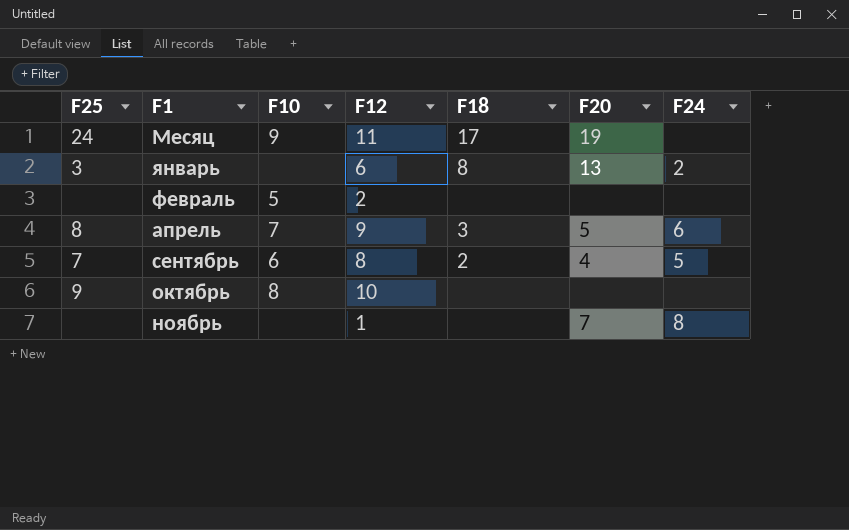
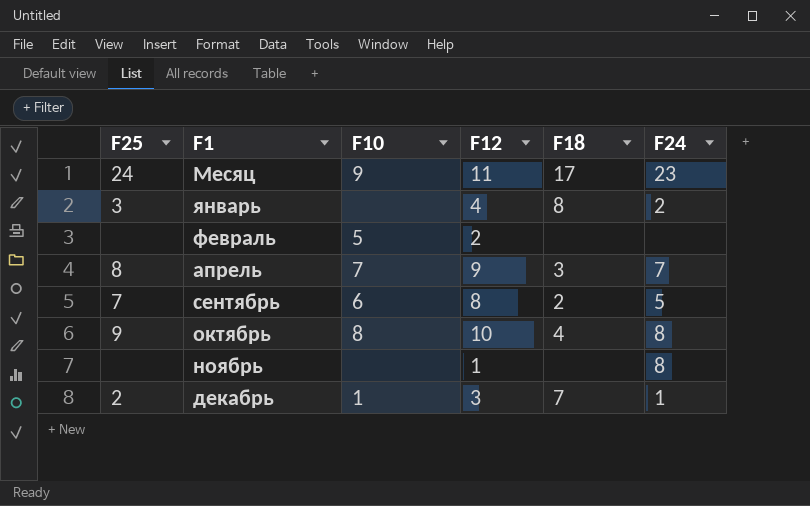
column F20 | position: 6 -> none
Месяц | F24: none -> 23
январь | F12: 6 -> 4
апрель | F24: 6 -> 7
октябрь | F18: none -> 4
октябрь | F24: none -> 8
row декабрь: none -> 2 | 1 | 3 | 7 | 1

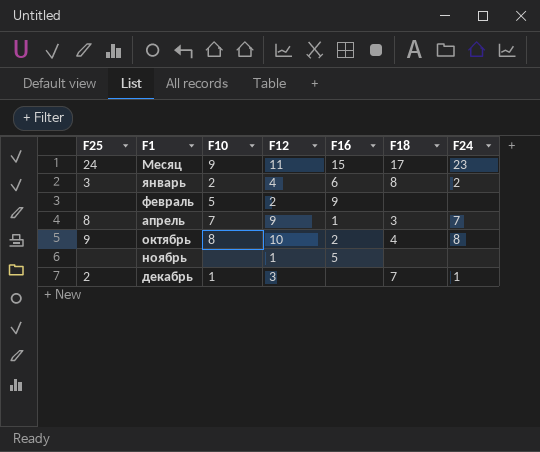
column F16 | position: none -> 5
row сентябрь: 7 | 6 | 8 | 2 | 5 -> none
январь | F10: none -> 2
ноябрь | F24: 8 -> none

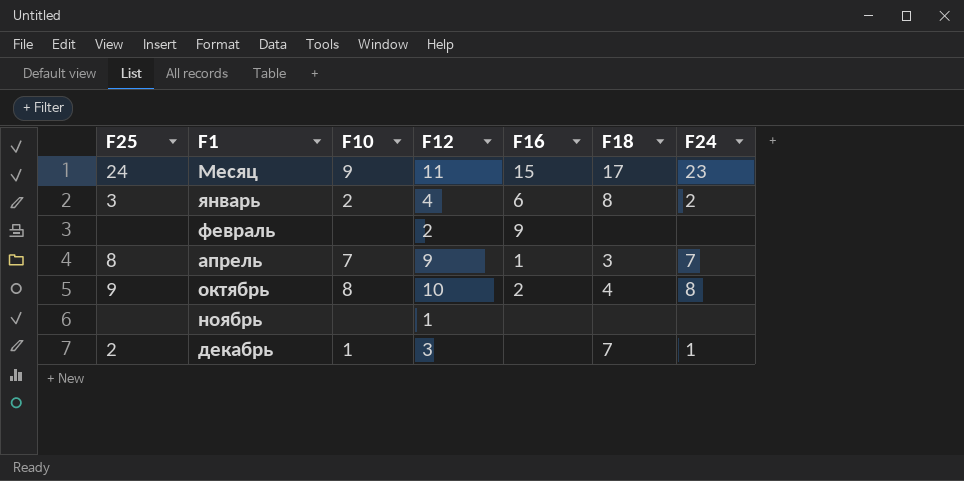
февраль | F10: 5 -> none
ноябрь | F16: 5 -> none

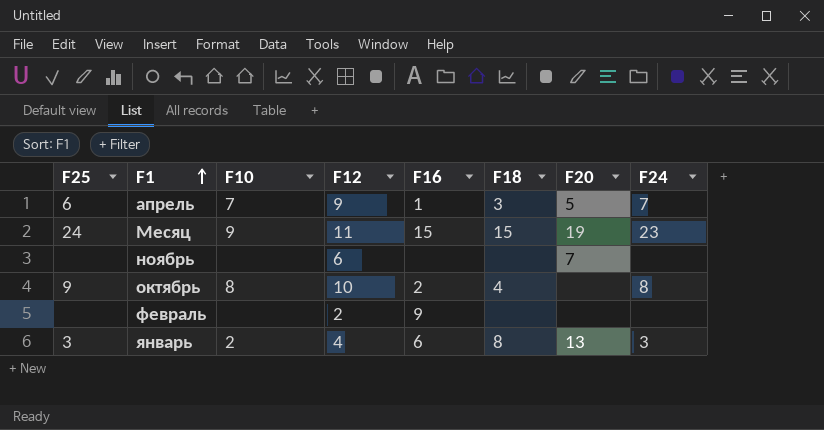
row order: none -> F1 ascending
column F20 | position: none -> 7
row декабрь: 2 | 1 | 3 | none | 7 | 1 -> none
апрель | F25: 8 -> 6
Месяц | F18: 17 -> 15
ноябрь | F12: 1 -> 6
январь | F24: 2 -> 3

